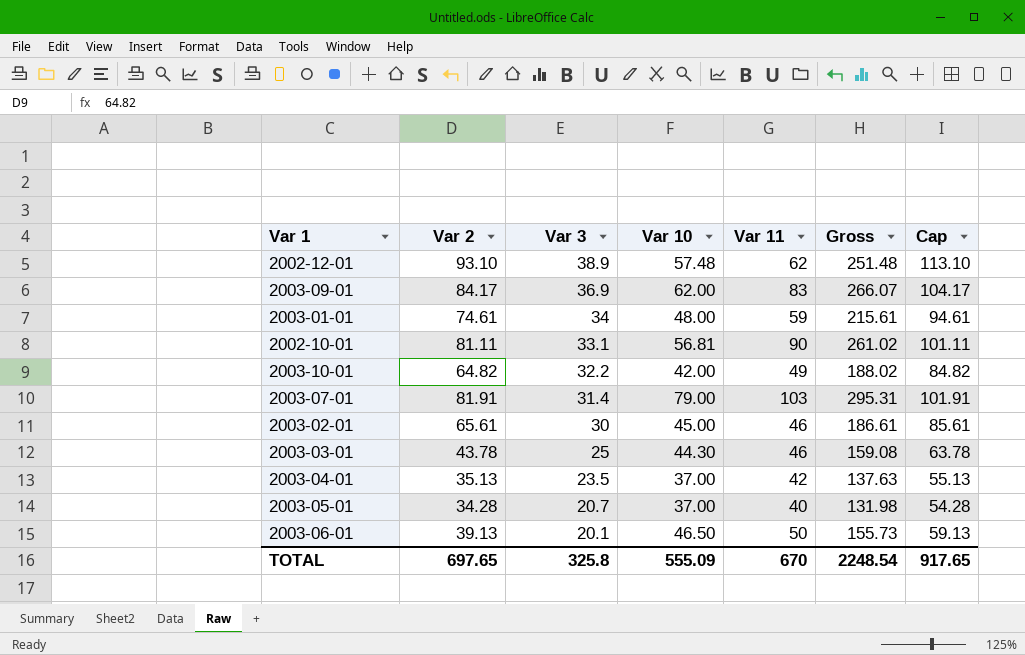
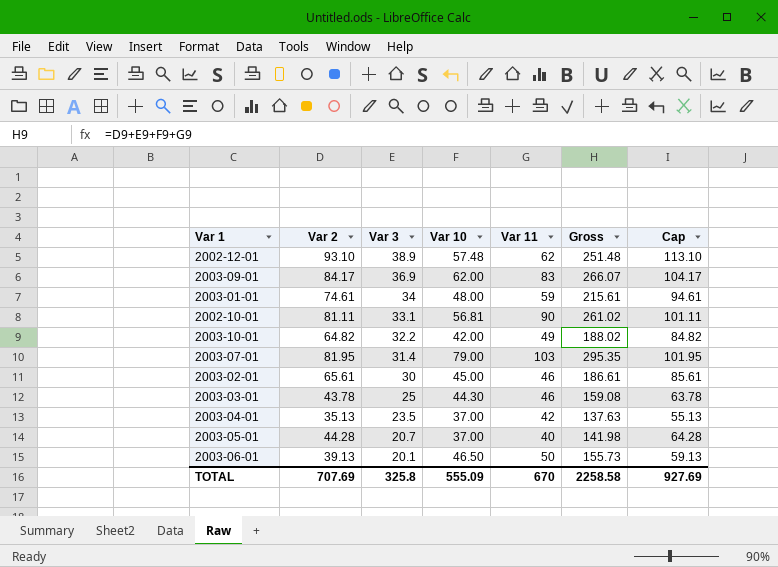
2003-07-01 | Var 2: 81.91 -> 81.95
2003-07-01 | Gross: 295.31 -> 295.35
2003-07-01 | Cap: 101.91 -> 101.95
2003-05-01 | Var 2: 34.28 -> 44.28
2003-05-01 | Gross: 131.98 -> 141.98
2003-05-01 | Cap: 54.28 -> 64.28
TOTAL | Var 2: 697.65 -> 707.69
TOTAL | Gross: 2248.54 -> 2258.58
TOTAL | Cap: 917.65 -> 927.69

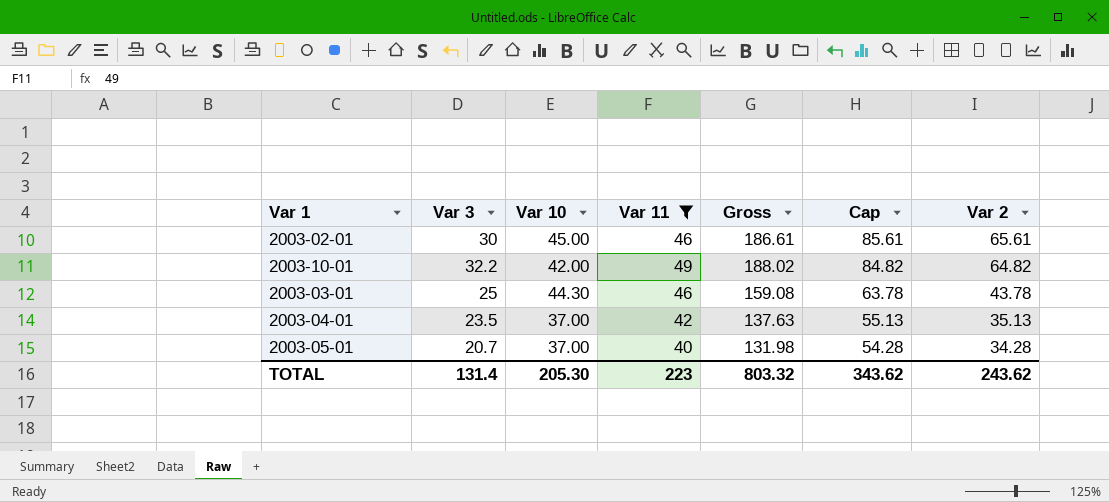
filter: none -> Var 11 <= 49
row order: Var 3 descending -> Cap descending
column Var 2 | position: 2 -> 7
2003-05-01 | Gross: 141.98 -> 131.98
2003-05-01 | Cap: 64.28 -> 54.28
2003-05-01 | Var 2: 44.28 -> 34.28
TOTAL | Var 3: 325.8 -> 131.4
TOTAL | Var 10: 555.09 -> 205.30
TOTAL | Var 11: 670 -> 223
TOTAL | Gross: 2258.58 -> 803.32
TOTAL | Cap: 927.69 -> 343.62
TOTAL | Var 2: 707.69 -> 243.62

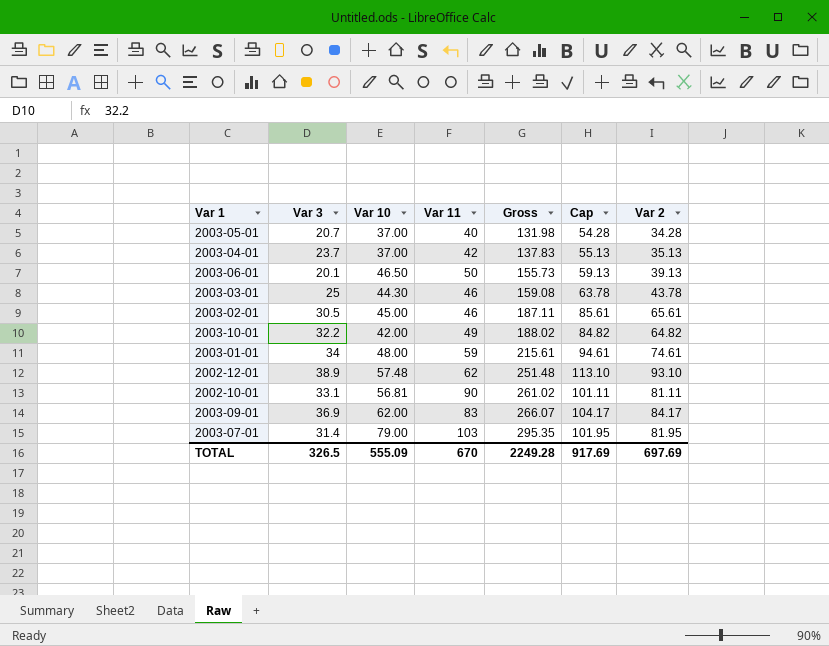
filter: Var 11 <= 49 -> none
row order: Cap descending -> Gross ascending
2003-04-01 | Var 3: 23.5 -> 23.7
2003-04-01 | Gross: 137.63 -> 137.83
2003-02-01 | Var 3: 30 -> 30.5
2003-02-01 | Gross: 186.61 -> 187.11
TOTAL | Var 3: 131.4 -> 326.5
TOTAL | Var 10: 205.30 -> 555.09
TOTAL | Var 11: 223 -> 670
TOTAL | Gross: 803.32 -> 2249.28
TOTAL | Cap: 343.62 -> 917.69
TOTAL | Var 2: 243.62 -> 697.69

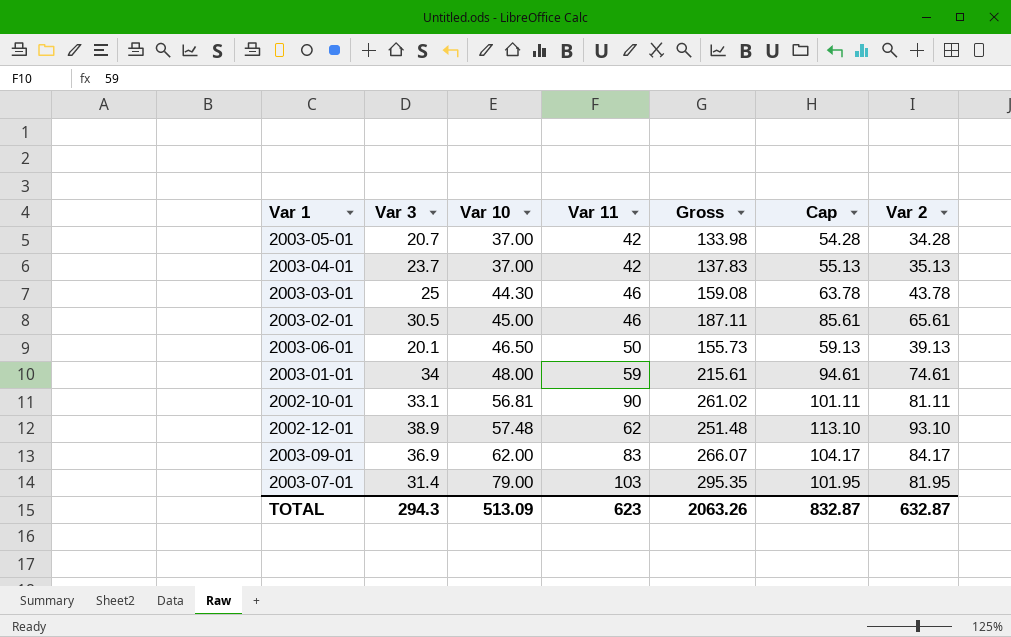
row order: Gross ascending -> Var 10 ascending
row 2003-10-01: 32.2 | 42.00 | 49 | 188.02 | 84.82 | 64.82 -> none
2003-05-01 | Var 11: 40 -> 42
2003-05-01 | Gross: 131.98 -> 133.98
TOTAL | Var 3: 326.5 -> 294.3
TOTAL | Var 10: 555.09 -> 513.09
TOTAL | Var 11: 670 -> 623
TOTAL | Gross: 2249.28 -> 2063.26
TOTAL | Cap: 917.69 -> 832.87
TOTAL | Var 2: 697.69 -> 632.87

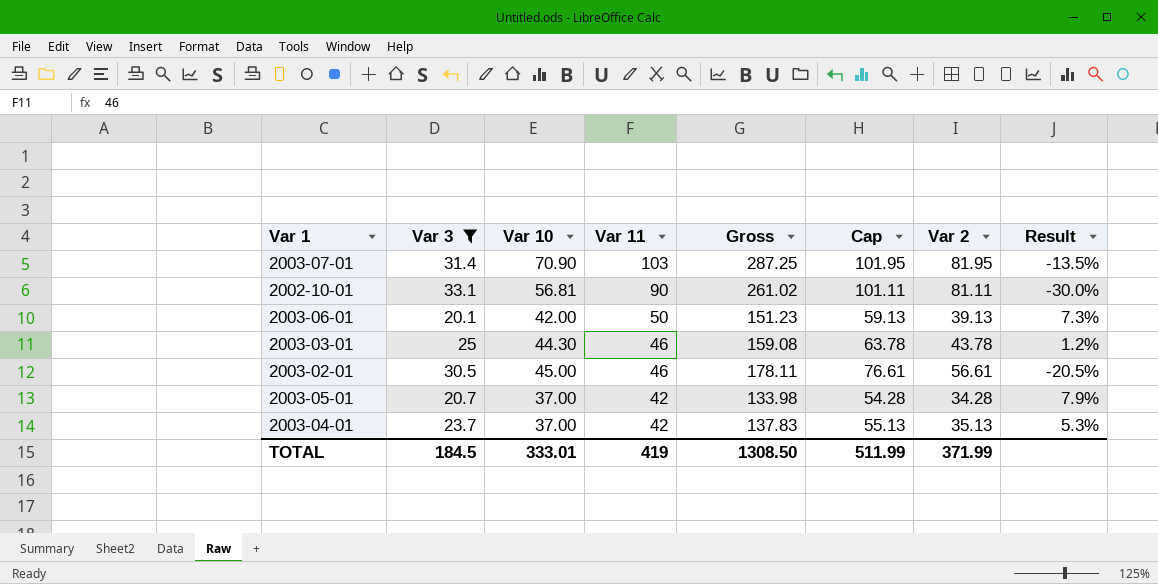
filter: none -> Var 3 <= 33.1
row order: Var 10 ascending -> Var 11 descending
column Result | formula: none -> ([Var 10] - [Var 2]) / [Var 2]
2003-07-01 | Var 10: 79.00 -> 70.90
2003-07-01 | Gross: 295.35 -> 287.25
2003-06-01 | Var 10: 46.50 -> 42.00
2003-06-01 | Gross: 155.73 -> 151.23
2003-02-01 | Gross: 187.11 -> 178.11
2003-02-01 | Cap: 85.61 -> 76.61
2003-02-01 | Var 2: 65.61 -> 56.61
TOTAL | Var 3: 294.3 -> 184.5
TOTAL | Var 10: 513.09 -> 333.01
TOTAL | Var 11: 623 -> 419
TOTAL | Gross: 2063.26 -> 1308.50
TOTAL | Cap: 832.87 -> 511.99
TOTAL | Var 2: 632.87 -> 371.99

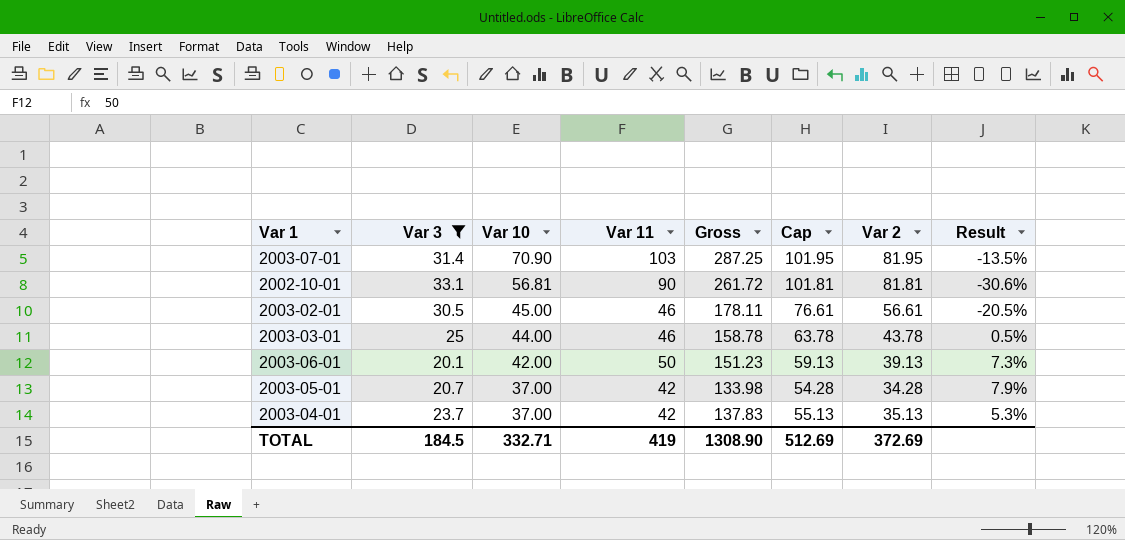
row order: Var 11 descending -> Var 10 descending
2002-10-01 | Gross: 261.02 -> 261.72
2002-10-01 | Cap: 101.11 -> 101.81
2002-10-01 | Var 2: 81.11 -> 81.81
2002-10-01 | Result: -30.0% -> -30.6%
2003-03-01 | Var 10: 44.30 -> 44.00
2003-03-01 | Gross: 159.08 -> 158.78
2003-03-01 | Result: 1.2% -> 0.5%
TOTAL | Var 10: 333.01 -> 332.71
TOTAL | Gross: 1308.50 -> 1308.90
TOTAL | Cap: 511.99 -> 512.69
TOTAL | Var 2: 371.99 -> 372.69

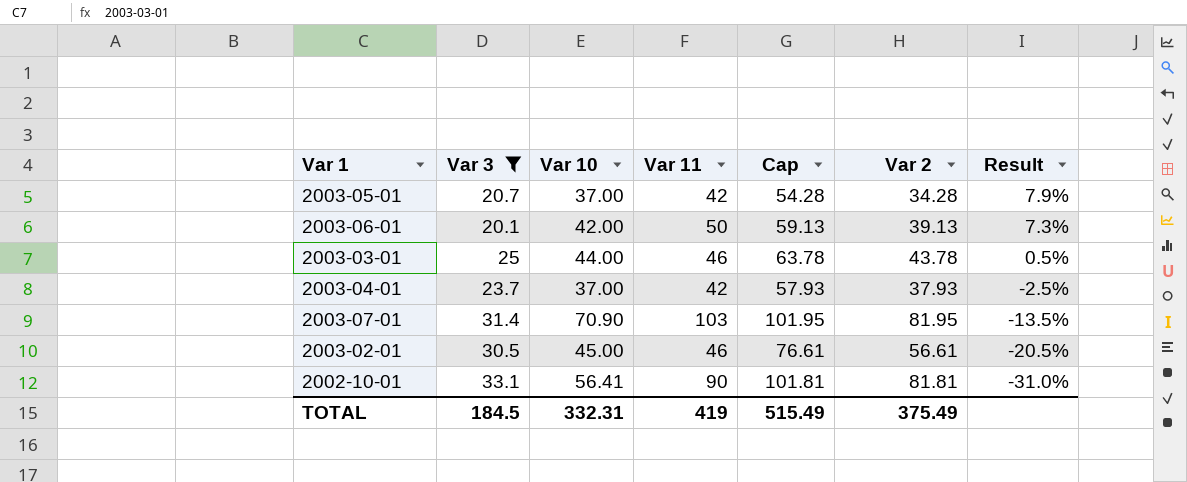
row order: Var 10 descending -> Result descending
column Gross | formula: [Var 3] + [Var 10] + [Var 11] + [Var 2] -> none
2003-04-01 | Cap: 55.13 -> 57.93
2003-04-01 | Var 2: 35.13 -> 37.93
2003-04-01 | Result: 5.3% -> -2.5%
2002-10-01 | Var 10: 56.81 -> 56.41
2002-10-01 | Result: -30.6% -> -31.0%
TOTAL | Var 10: 332.71 -> 332.31
TOTAL | Cap: 512.69 -> 515.49
TOTAL | Var 2: 372.69 -> 375.49

